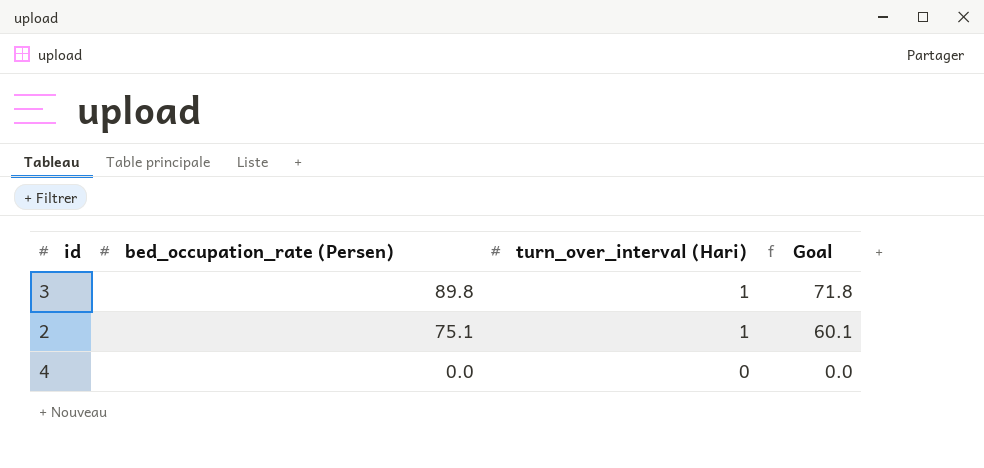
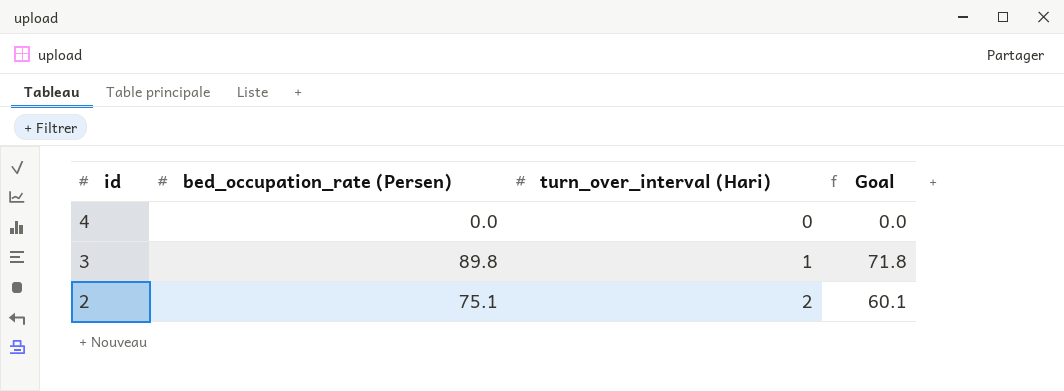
row order: bed_occupation_rate (Persen) descending -> id descending
2 | turn_over_interval (Hari): 1 -> 2

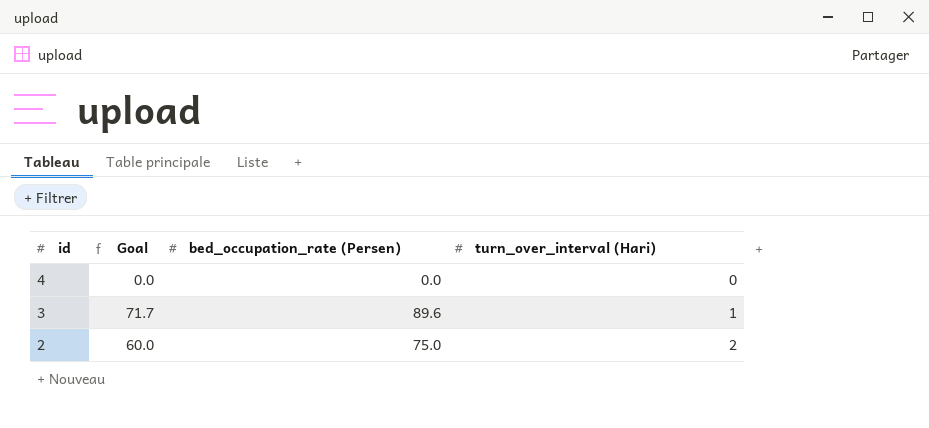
column Goal | position: 4 -> 2
3 | Goal: 71.8 -> 71.7
3 | bed_occupation_rate (Persen): 89.8 -> 89.6
2 | Goal: 60.1 -> 60.0
2 | bed_occupation_rate (Persen): 75.1 -> 75.0

